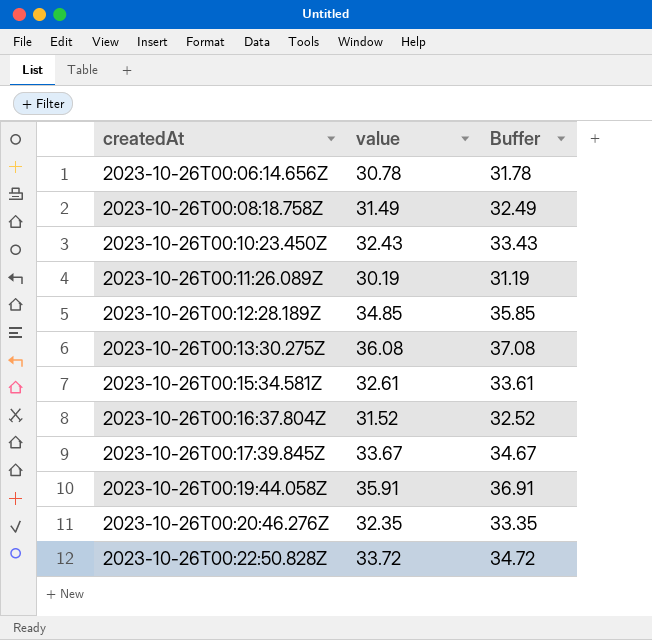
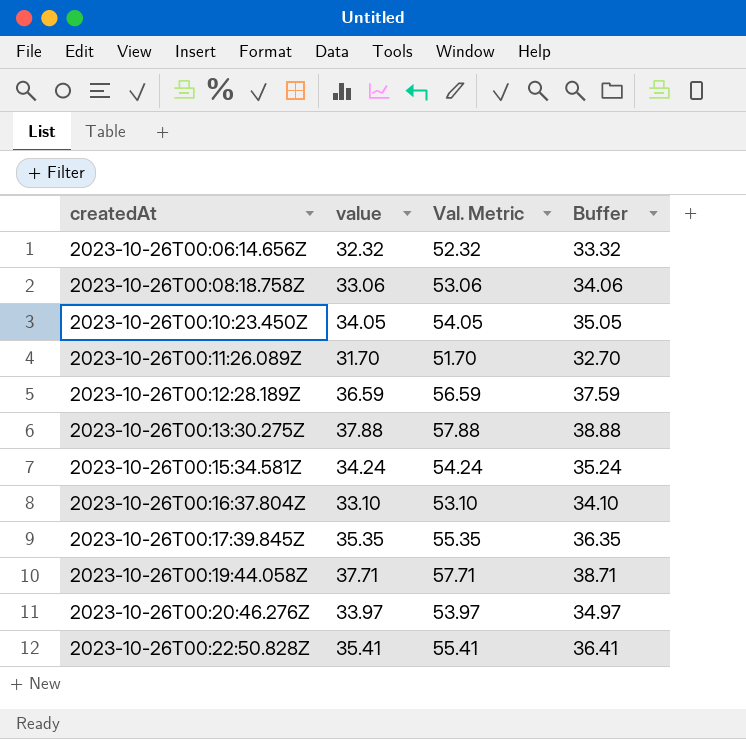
column Val. Metric | formula: none -> [value] + 20
2023-10-26T00:06:14.656Z | value: 30.78 -> 32.32
2023-10-26T00:06:14.656Z | Buffer: 31.78 -> 33.32
2023-10-26T00:08:18.758Z | value: 31.49 -> 33.06
2023-10-26T00:08:18.758Z | Buffer: 32.49 -> 34.06
2023-10-26T00:10:23.450Z | value: 32.43 -> 34.05
2023-10-26T00:10:23.450Z | Buffer: 33.43 -> 35.05
2023-10-26T00:11:26.089Z | value: 30.19 -> 31.70
2023-10-26T00:11:26.089Z | Buffer: 31.19 -> 32.70
2023-10-26T00:12:28.189Z | value: 34.85 -> 36.59
2023-10-26T00:12:28.189Z | Buffer: 35.85 -> 37.59
2023-10-26T00:13:30.275Z | value: 36.08 -> 37.88
2023-10-26T00:13:30.275Z | Buffer: 37.08 -> 38.88
2023-10-26T00:15:34.581Z | value: 32.61 -> 34.24
2023-10-26T00:15:34.581Z | Buffer: 33.61 -> 35.24
2023-10-26T00:16:37.804Z | value: 31.52 -> 33.10
2023-10-26T00:16:37.804Z | Buffer: 32.52 -> 34.10
2023-10-26T00:17:39.845Z | value: 33.67 -> 35.35
2023-10-26T00:17:39.845Z | Buffer: 34.67 -> 36.35
2023-10-26T00:19:44.058Z | value: 35.91 -> 37.71
2023-10-26T00:19:44.058Z | Buffer: 36.91 -> 38.71
2023-10-26T00:20:46.276Z | value: 32.35 -> 33.97
2023-10-26T00:20:46.276Z | Buffer: 33.35 -> 34.97
2023-10-26T00:22:50.828Z | value: 33.72 -> 35.41
2023-10-26T00:22:50.828Z | Buffer: 34.72 -> 36.41

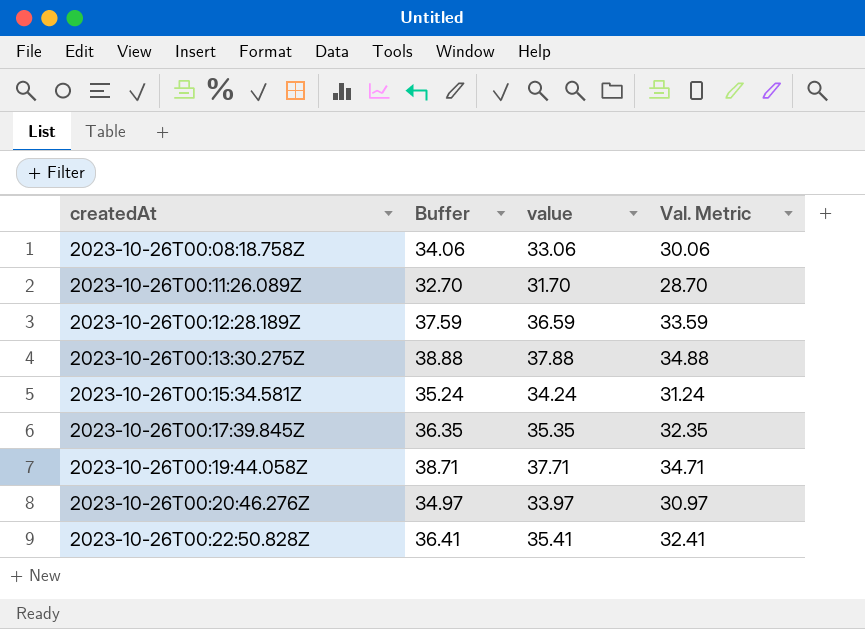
column Buffer | position: 4 -> 2
column Val. Metric | formula: [value] + 20 -> [value] - 3
row 2023-10-26T00:06:14.656Z: 32.32 | 52.32 | 33.32 -> none
row 2023-10-26T00:10:23.450Z: 34.05 | 54.05 | 35.05 -> none
row 2023-10-26T00:16:37.804Z: 33.10 | 53.10 | 34.10 -> none

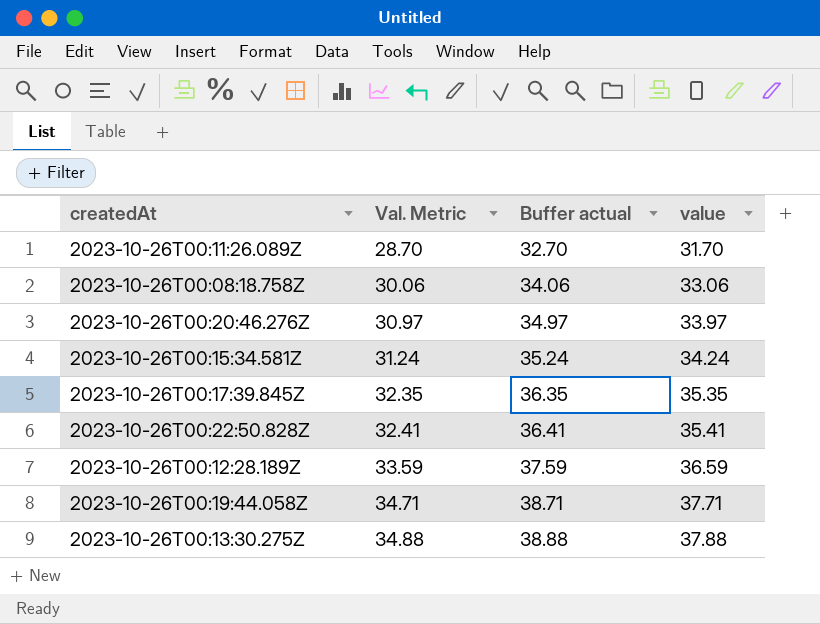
row order: createdAt ascending -> Val. Metric ascending
column Val. Metric | position: 4 -> 2
column name: Buffer -> Buffer actual

